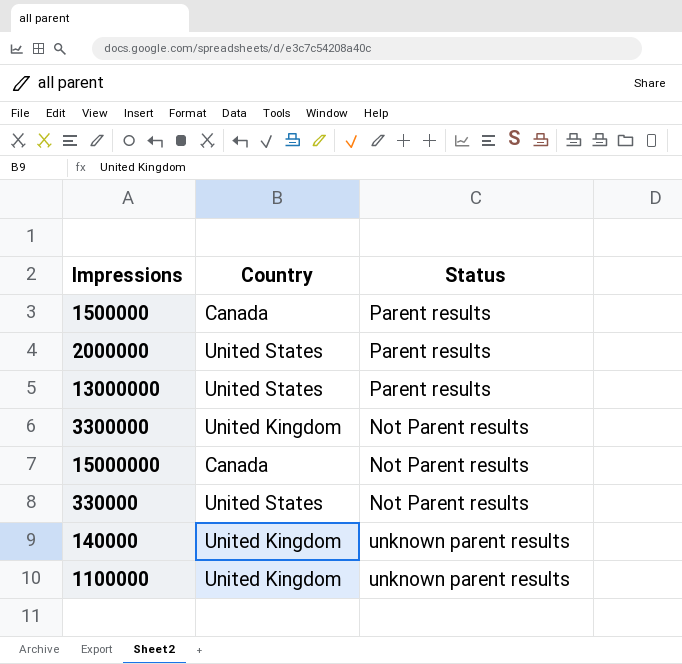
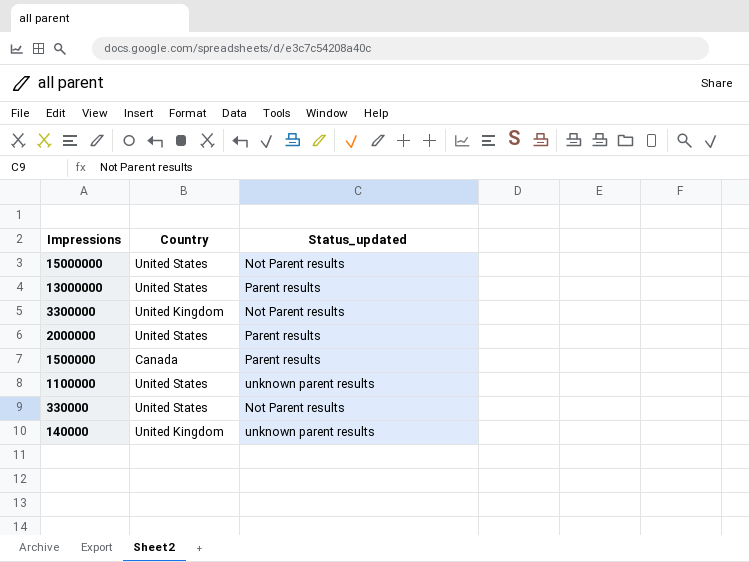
row order: none -> Impressions descending
column name: Status -> Status_updated
15000000 | Country: Canada -> United States
1100000 | Country: United Kingdom -> United States

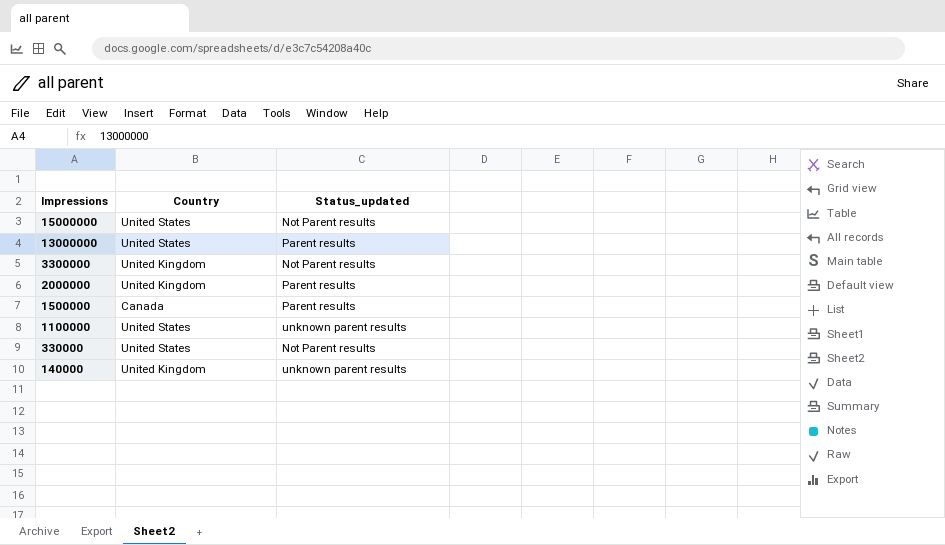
2000000 | Country: United States -> United Kingdom

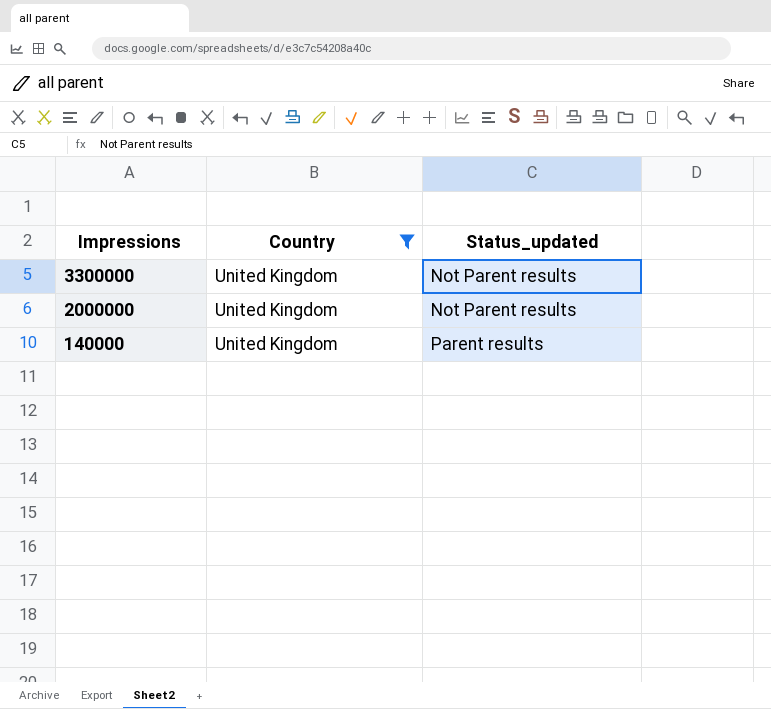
filter: none -> Country = United Kingdom
2000000 | Status_updated: Parent results -> Not Parent results
140000 | Status_updated: unknown parent results -> Parent results

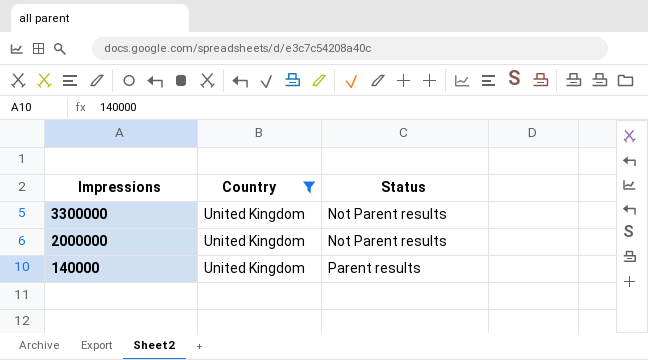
column name: Status_updated -> Status

